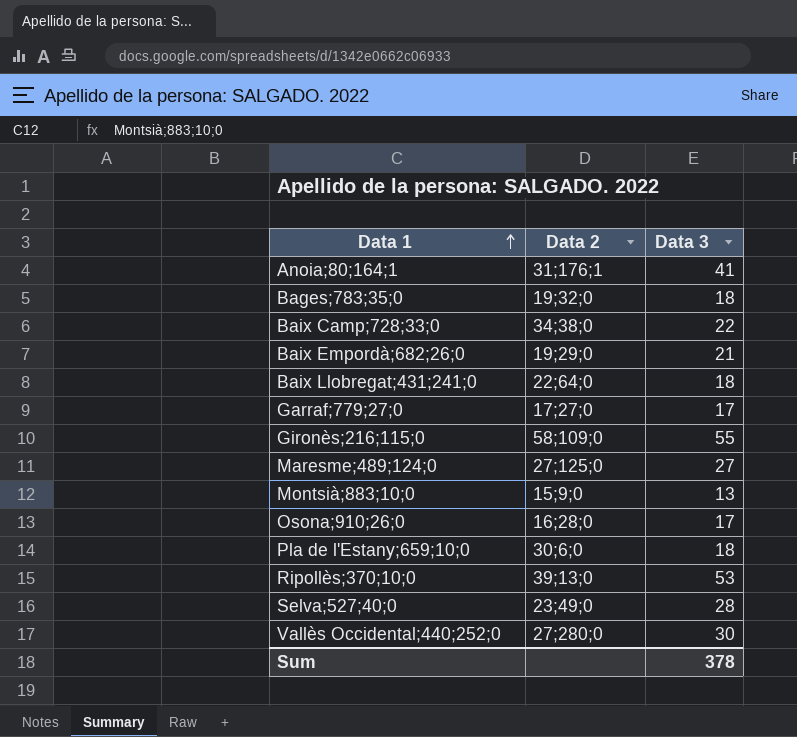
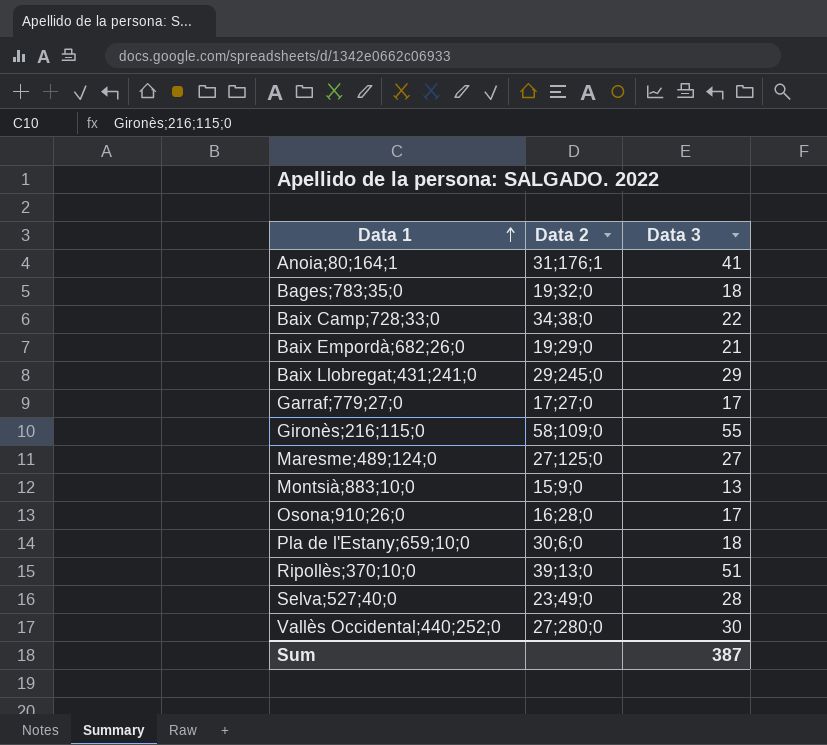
Baix Llobregat;431;241;0 | Data 2: 22;64;0 -> 29;245;0
Baix Llobregat;431;241;0 | Data 3: 18 -> 29
Ripollès;370;10;0 | Data 3: 53 -> 51
Sum | Data 3: 378 -> 387

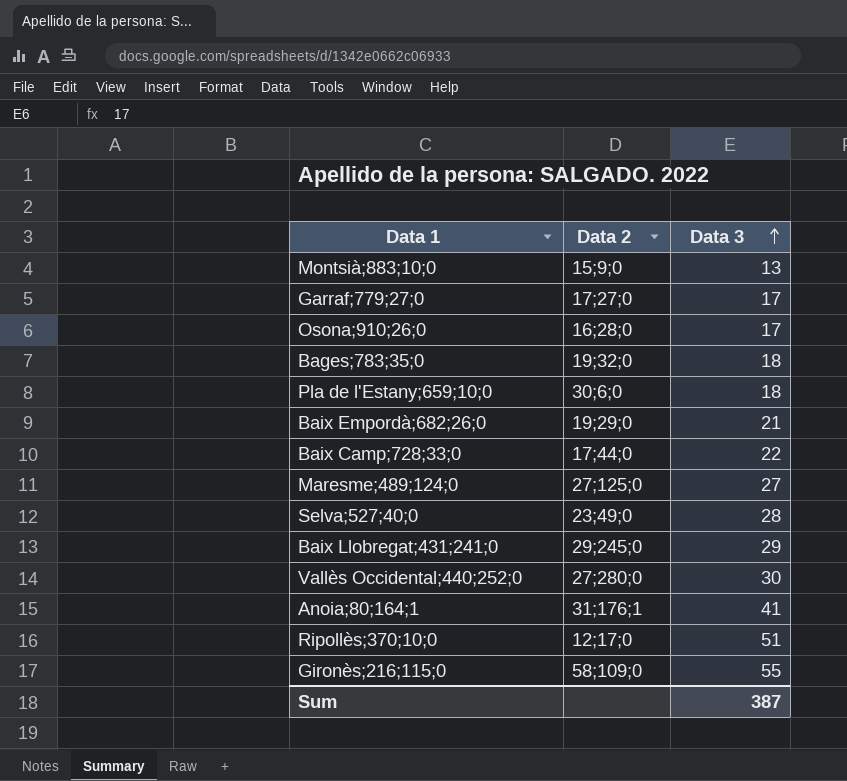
row order: Data 1 ascending -> Data 3 ascending
Baix Camp;728;33;0 | Data 2: 34;38;0 -> 17;44;0
Ripollès;370;10;0 | Data 2: 39;13;0 -> 12;17;0

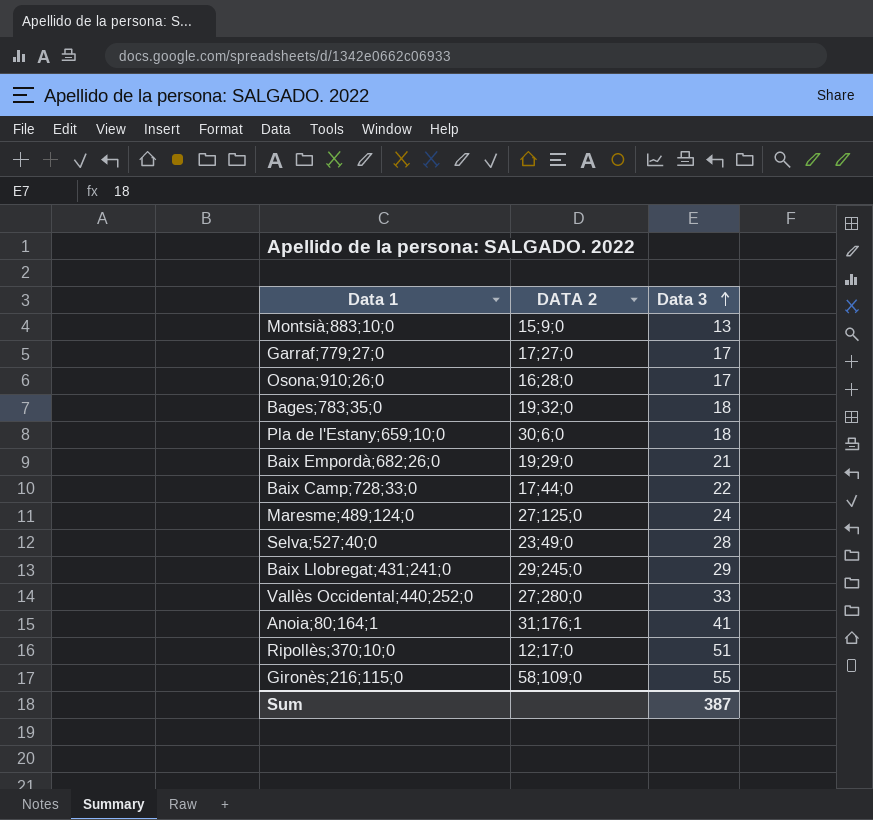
column name: Data 2 -> DATA 2
Maresme;489;124;0 | Data 3: 27 -> 24
Vallès Occidental;440;252;0 | Data 3: 30 -> 33

